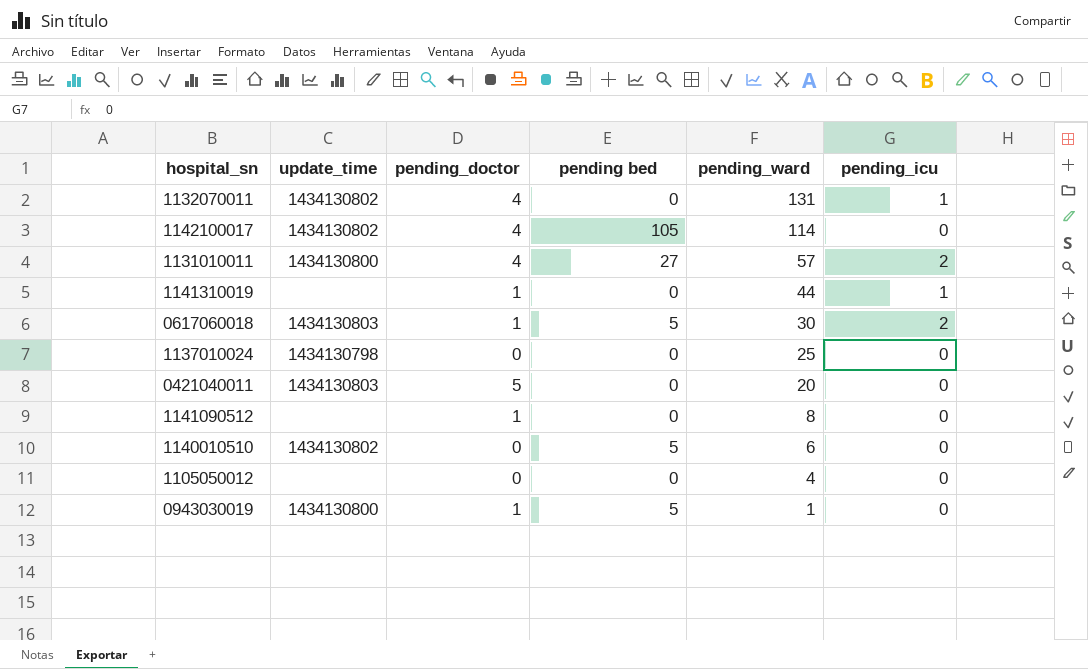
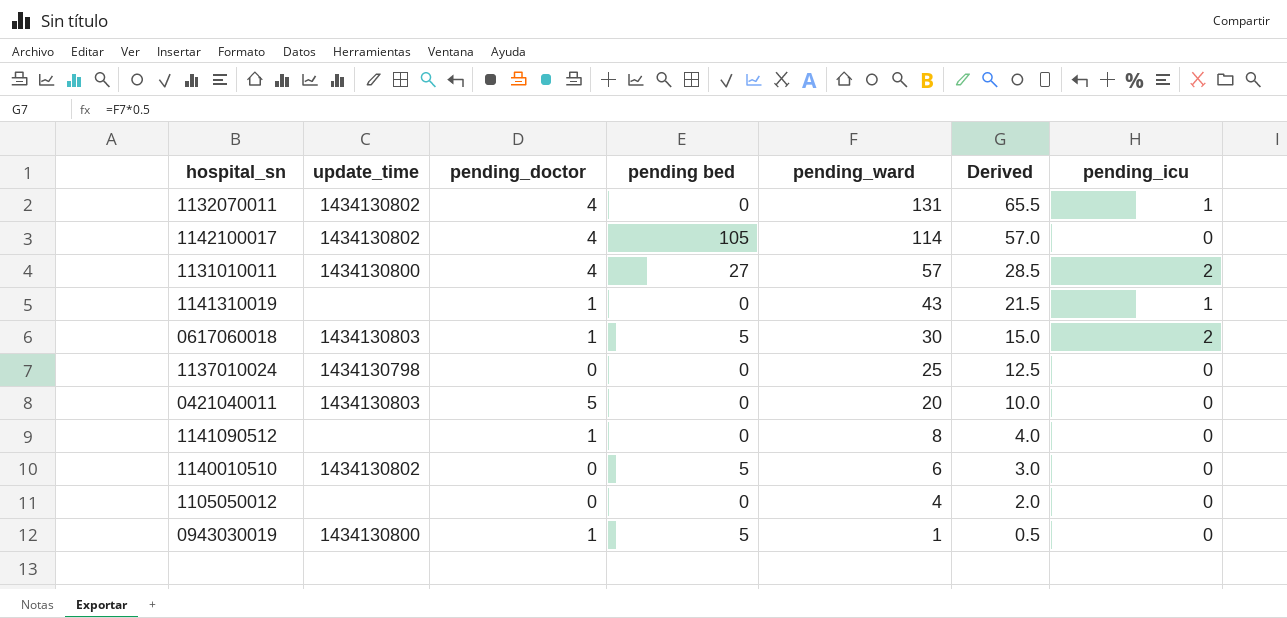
column Derived | formula: none -> [pending_ward] * 0.5
1141310019 | pending_ward: 44 -> 43

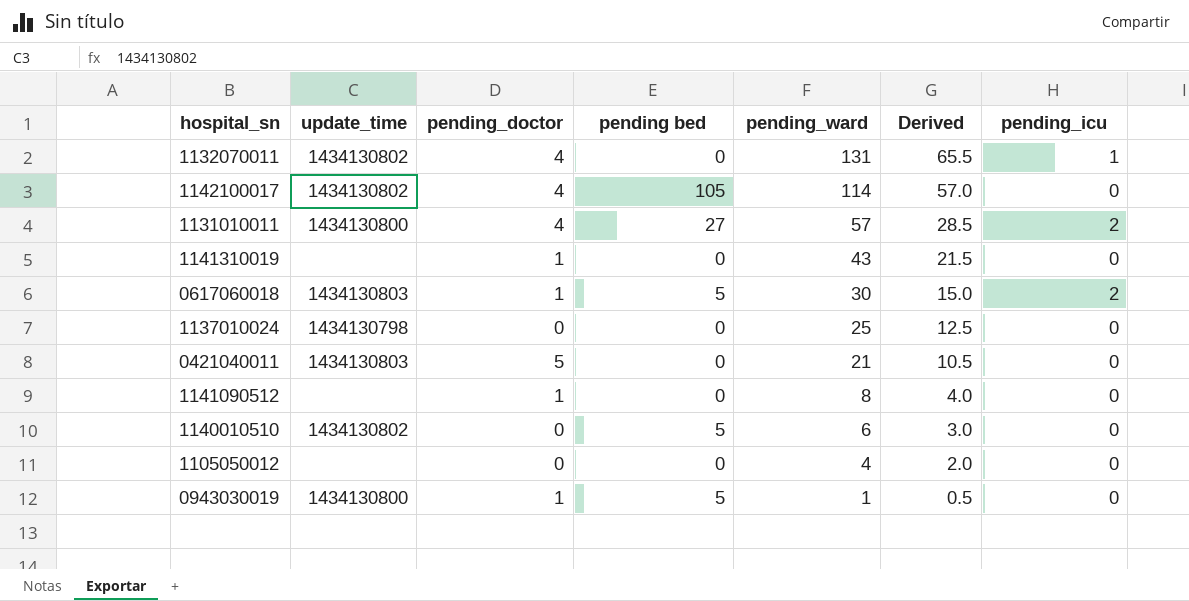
1141310019 | pending_icu: 1 -> 0
0421040011 | pending_ward: 20 -> 21
0421040011 | Derived: 10.0 -> 10.5

